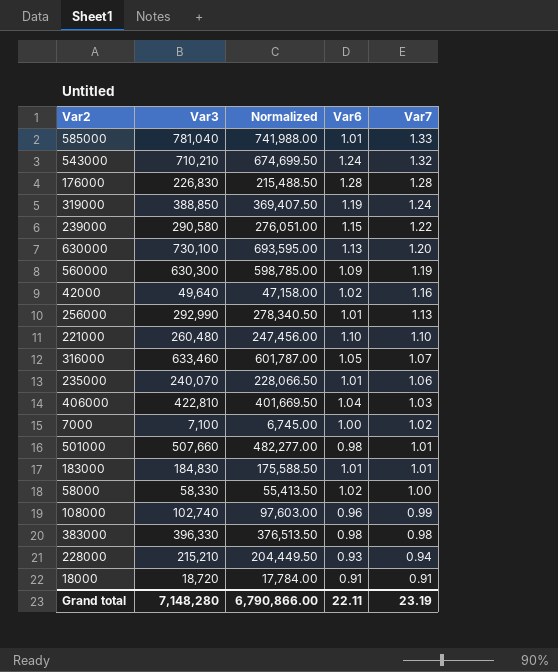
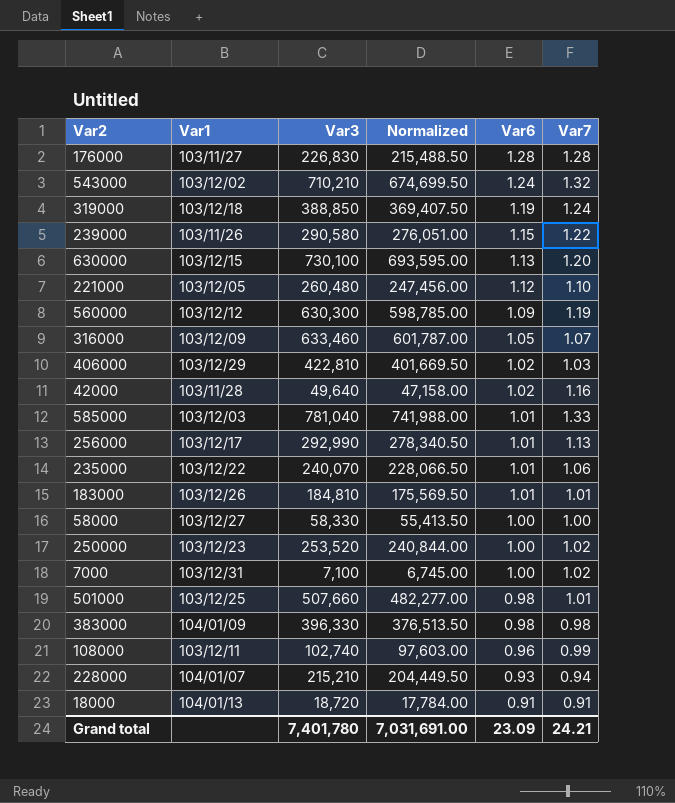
row order: Var7 descending -> Var6 descending
column Var1 | position: none -> 2
221000 | Var6: 1.10 -> 1.12
406000 | Var6: 1.04 -> 1.02
183000 | Var3: 184,830 -> 184,810
183000 | Normalized: 175,588.50 -> 175,569.50
58000 | Var6: 1.02 -> 1.00
row 250000: none -> 103/12/23 | 253,520 | 240,844.00 | 1.00 | 1.02
Grand total | Var3: 7,148,280 -> 7,401,780
Grand total | Normalized: 6,790,866.00 -> 7,031,691.00
Grand total | Var6: 22.11 -> 23.09
Grand total | Var7: 23.19 -> 24.21

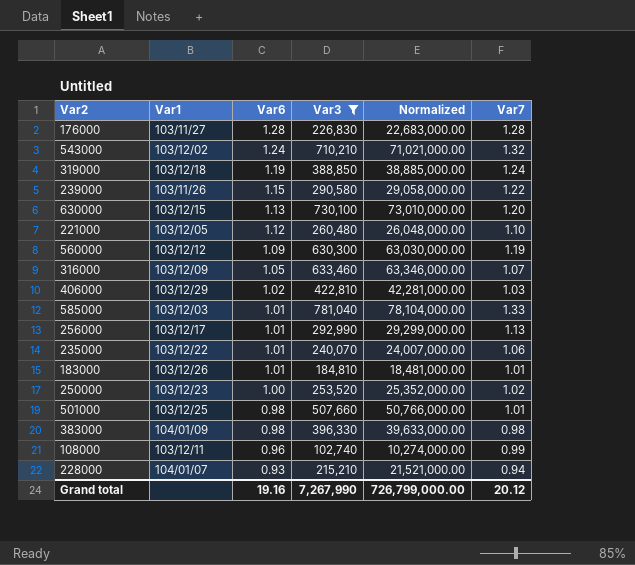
filter: none -> Var3 >= 102,740
column Var6 | position: 5 -> 3
column Normalized | formula: [Var3] * 0.95 -> [Var3] * 100
Grand total | Var6: 23.09 -> 19.16
Grand total | Var3: 7,401,780 -> 7,267,990
Grand total | Normalized: 7,031,691.00 -> 726,799,000.00
Grand total | Var7: 24.21 -> 20.12

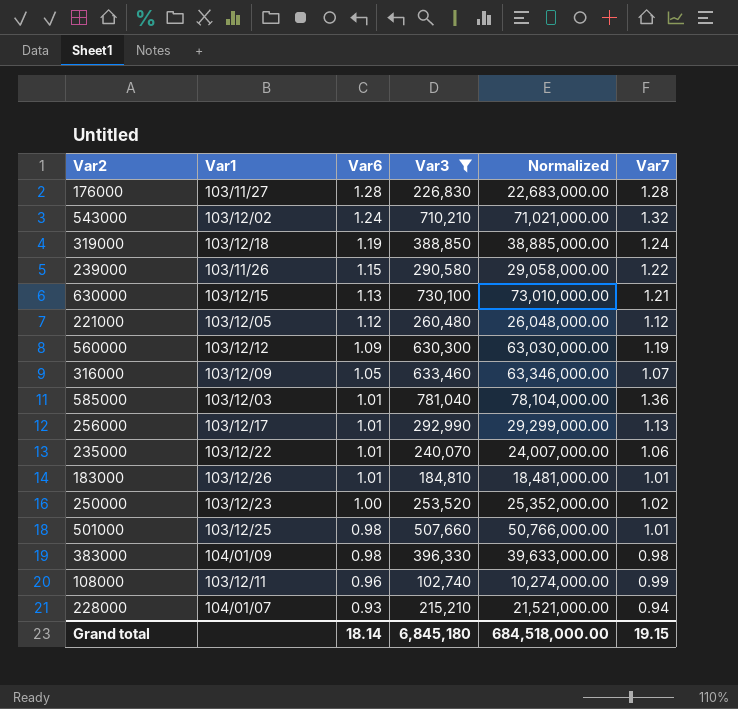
row 406000: 103/12/29 | 1.02 | 422,810 | 42,281,000.00 | 1.03 -> none
630000 | Var7: 1.20 -> 1.21
221000 | Var7: 1.10 -> 1.12
585000 | Var7: 1.33 -> 1.36
Grand total | Var6: 19.16 -> 18.14
Grand total | Var3: 7,267,990 -> 6,845,180
Grand total | Normalized: 726,799,000.00 -> 684,518,000.00
Grand total | Var7: 20.12 -> 19.15

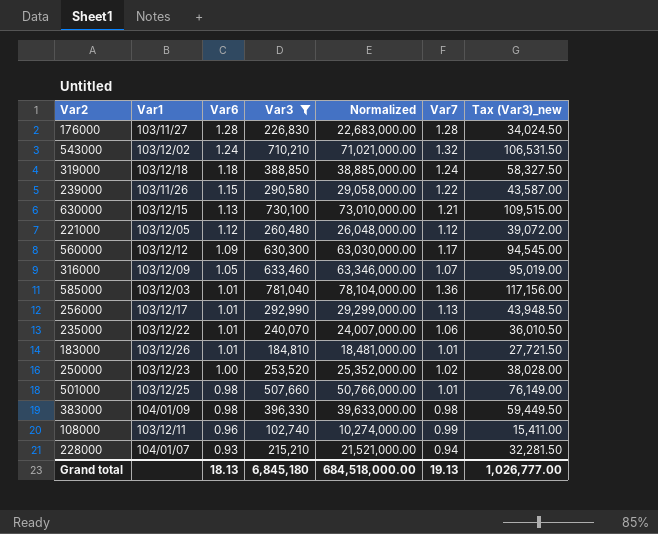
column Tax (Var3)_new | formula: none -> [Var3] * 0.15
319000 | Var6: 1.19 -> 1.18
560000 | Var7: 1.19 -> 1.17
Grand total | Var6: 18.14 -> 18.13
Grand total | Var7: 19.15 -> 19.13

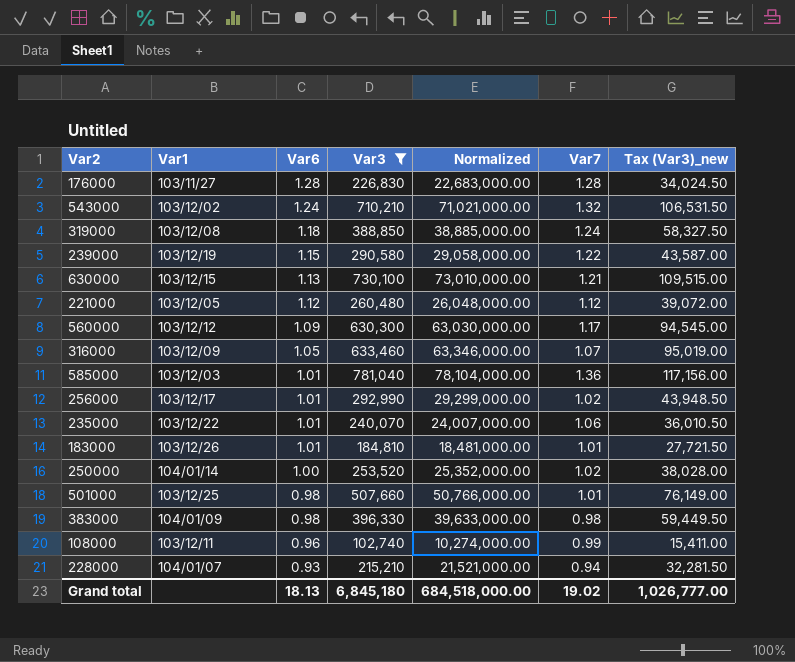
319000 | Var1: 103/12/18 -> 103/12/08
239000 | Var1: 103/11/26 -> 103/12/19
256000 | Var7: 1.13 -> 1.02
250000 | Var1: 103/12/23 -> 104/01/14
Grand total | Var7: 19.13 -> 19.02

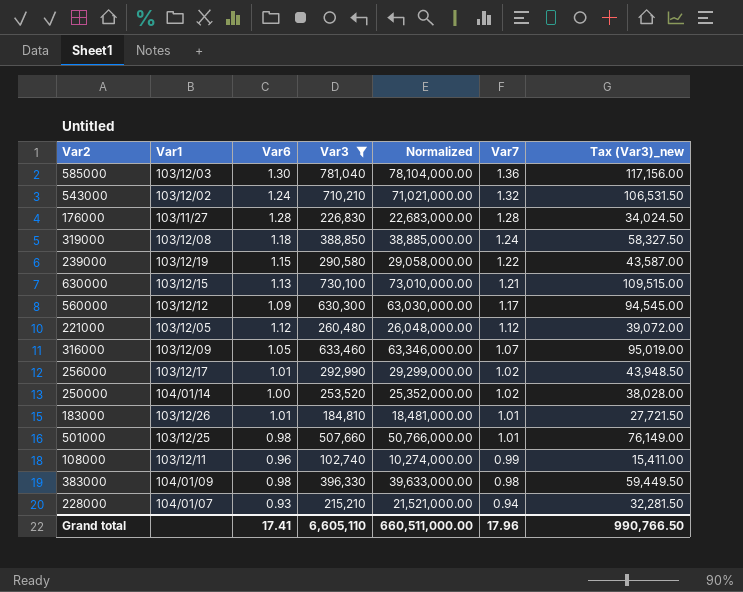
row order: Var6 descending -> Var7 descending
row 235000: 103/12/22 | 1.01 | 240,070 | 24,007,000.00 | 1.06 | 36,010.50 -> none
585000 | Var6: 1.01 -> 1.30
Grand total | Var6: 18.13 -> 17.41
Grand total | Var3: 6,845,180 -> 6,605,110
Grand total | Normalized: 684,518,000.00 -> 660,511,000.00
Grand total | Var7: 19.02 -> 17.96
Grand total | Tax (Var3)_new: 1,026,777.00 -> 990,766.50

